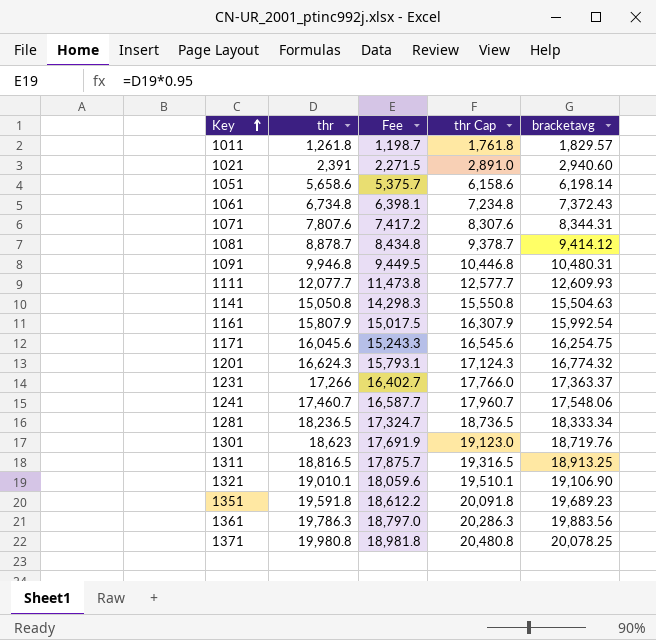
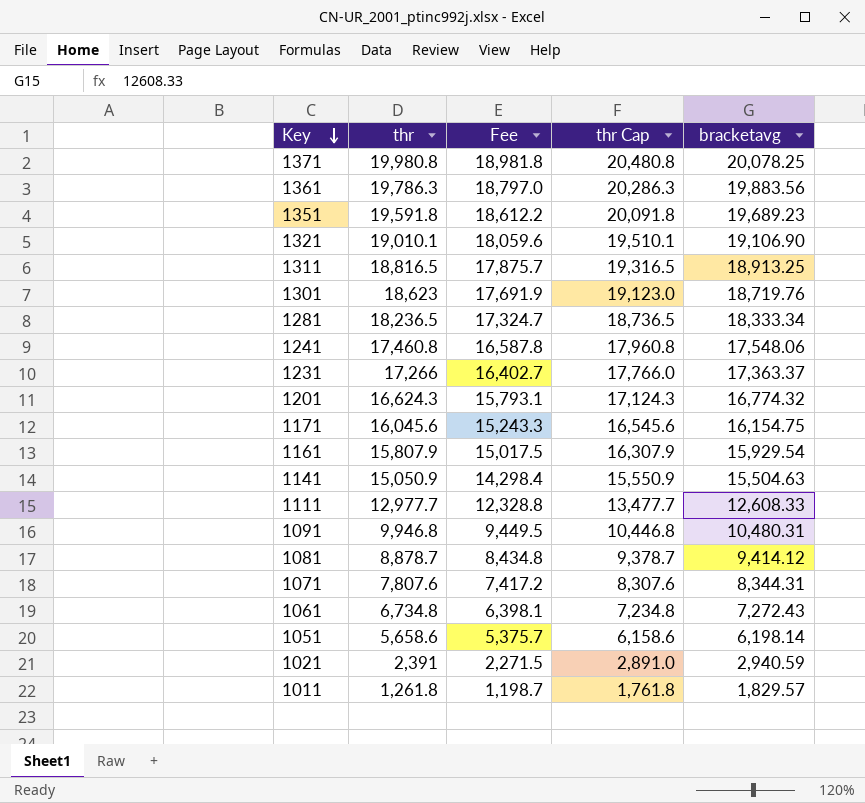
row order: Key ascending -> Key descending
1241 | thr: 17,460.7 -> 17,460.8
1241 | Fee: 16,587.7 -> 16,587.8
1241 | thr Cap: 17,960.7 -> 17,960.8
1171 | bracketavg: 16,254.75 -> 16,154.75
1161 | bracketavg: 15,992.54 -> 15,929.54
1141 | thr: 15,050.8 -> 15,050.9
1141 | Fee: 14,298.3 -> 14,298.4
1141 | thr Cap: 15,550.8 -> 15,550.9
1111 | thr: 12,077.7 -> 12,977.7
1111 | Fee: 11,473.8 -> 12,328.8
1111 | thr Cap: 12,577.7 -> 13,477.7
1111 | bracketavg: 12,609.93 -> 12,608.33
1061 | bracketavg: 7,372.43 -> 7,272.43
1021 | bracketavg: 2,940.60 -> 2,940.59

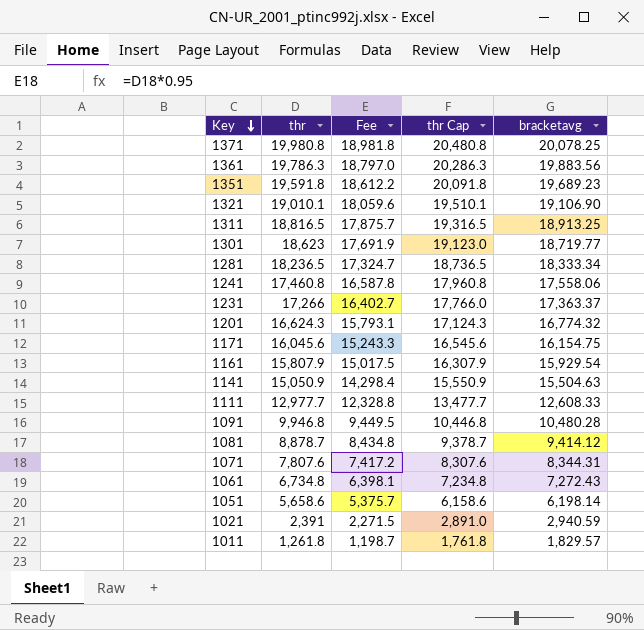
1301 | bracketavg: 18,719.76 -> 18,719.77
1241 | bracketavg: 17,548.06 -> 17,558.06
1091 | bracketavg: 10,480.31 -> 10,480.28

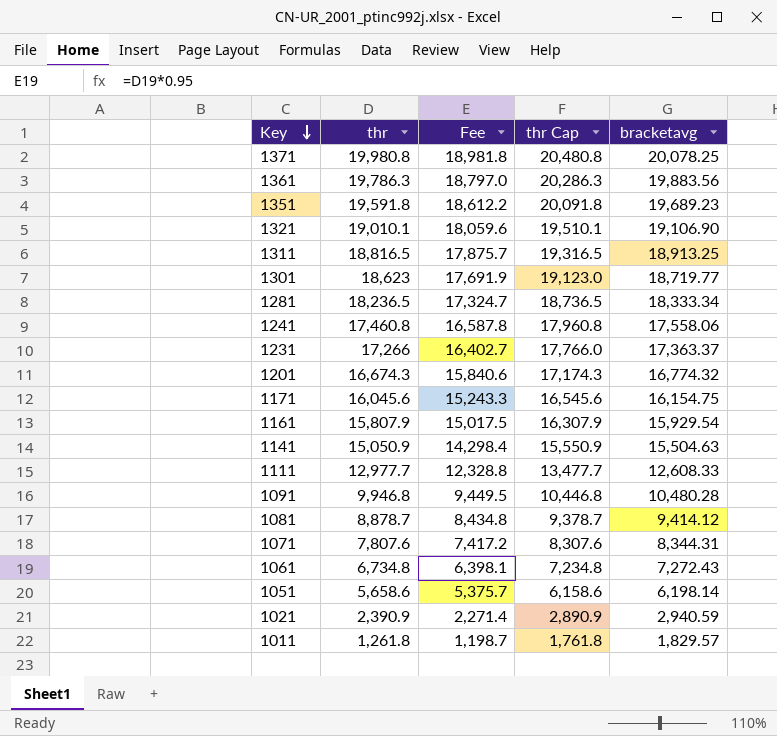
1201 | thr: 16,624.3 -> 16,674.3
1201 | Fee: 15,793.1 -> 15,840.6
1201 | thr Cap: 17,124.3 -> 17,174.3
1021 | thr: 2,391 -> 2,390.9
1021 | Fee: 2,271.5 -> 2,271.4
1021 | thr Cap: 2,891.0 -> 2,890.9

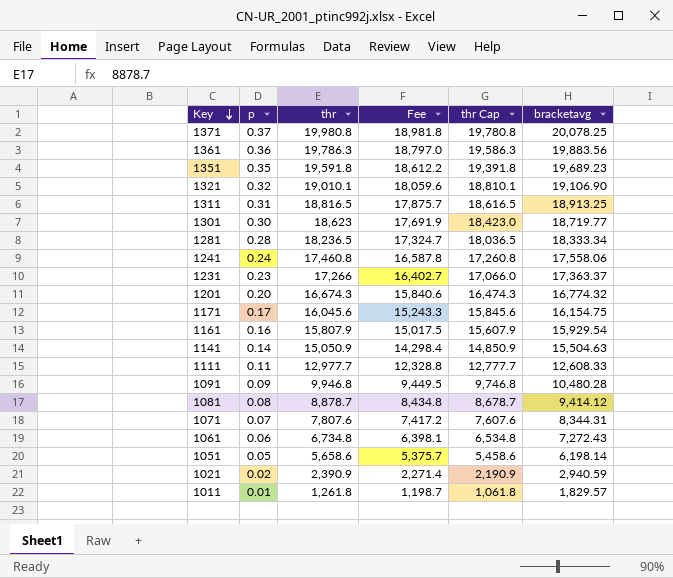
column p | position: none -> 2
column thr Cap | formula: [thr] + 500 -> [thr] - 200

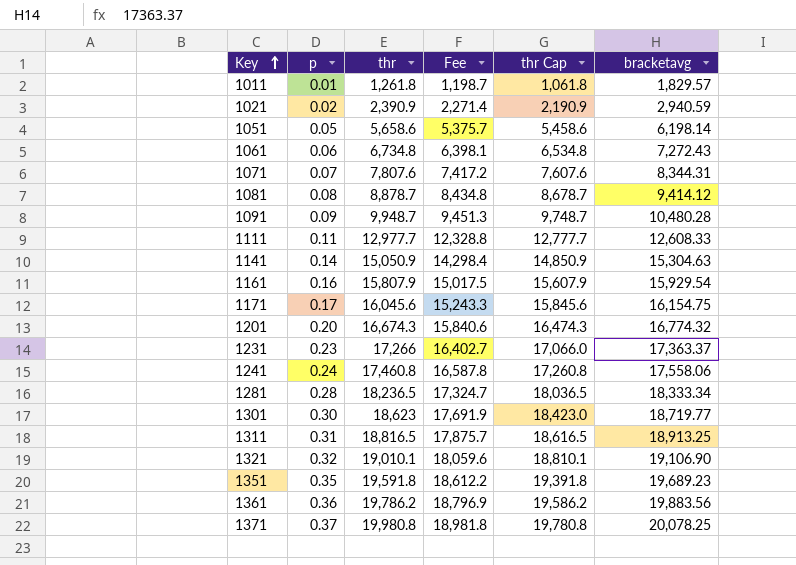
row order: Key descending -> Key ascending
1091 | thr: 9,946.8 -> 9,948.7
1091 | Fee: 9,449.5 -> 9,451.3
1091 | thr Cap: 9,746.8 -> 9,748.7
1141 | bracketavg: 15,504.63 -> 15,304.63
1361 | thr: 19,786.3 -> 19,786.2
1361 | Fee: 18,797.0 -> 18,796.9
1361 | thr Cap: 19,586.3 -> 19,586.2

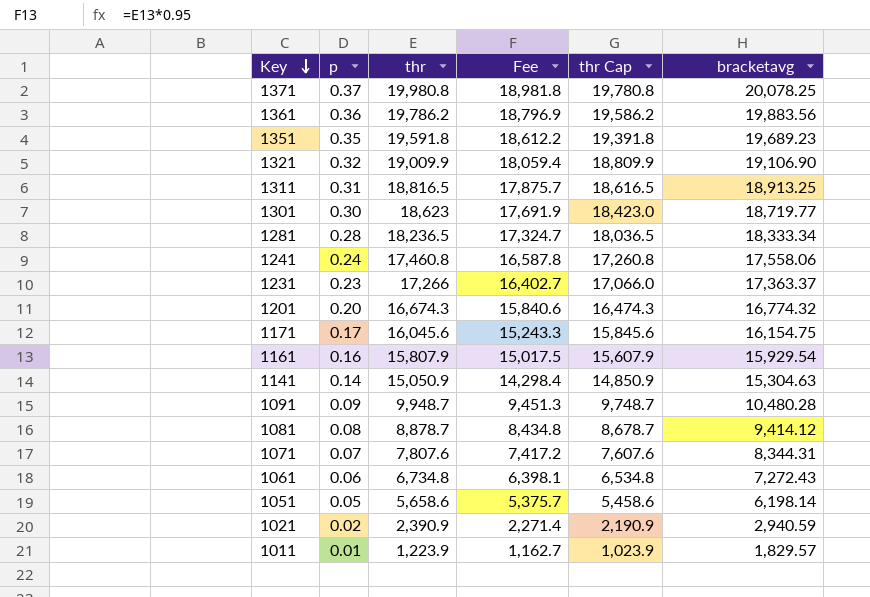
row order: Key ascending -> Key descending
row 1111: 0.11 | 12,977.7 | 12,328.8 | 12,777.7 | 12,608.33 -> none
1321 | thr: 19,010.1 -> 19,009.9
1321 | Fee: 18,059.6 -> 18,059.4
1321 | thr Cap: 18,810.1 -> 18,809.9
1011 | thr: 1,261.8 -> 1,223.9
1011 | Fee: 1,198.7 -> 1,162.7
1011 | thr Cap: 1,061.8 -> 1,023.9

